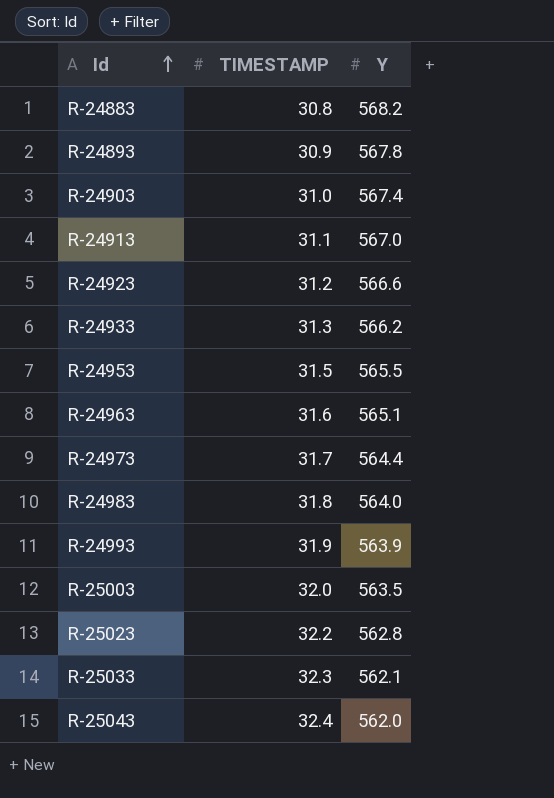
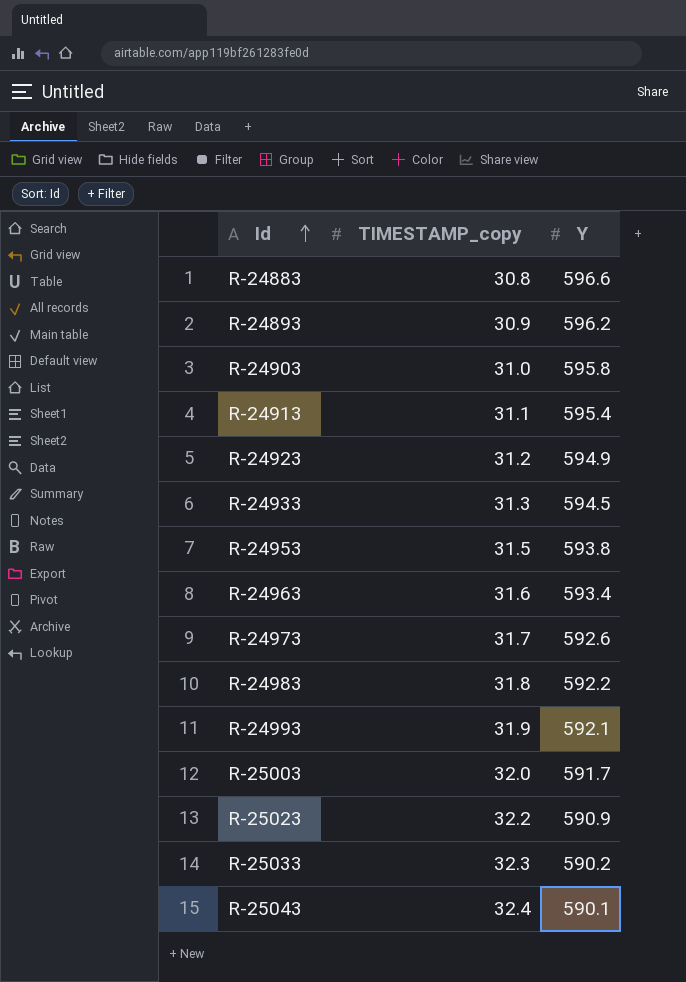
column name: TIMESTAMP -> TIMESTAMP_copy
R-24883 | Y: 568.2 -> 596.6
R-24893 | Y: 567.8 -> 596.2
R-24903 | Y: 567.4 -> 595.8
R-24913 | Y: 567.0 -> 595.4
R-24923 | Y: 566.6 -> 594.9
R-24933 | Y: 566.2 -> 594.5
R-24953 | Y: 565.5 -> 593.8
R-24963 | Y: 565.1 -> 593.4
R-24973 | Y: 564.4 -> 592.6
R-24983 | Y: 564.0 -> 592.2
R-24993 | Y: 563.9 -> 592.1
R-25003 | Y: 563.5 -> 591.7
R-25023 | Y: 562.8 -> 590.9
R-25033 | Y: 562.1 -> 590.2
R-25043 | Y: 562.0 -> 590.1

